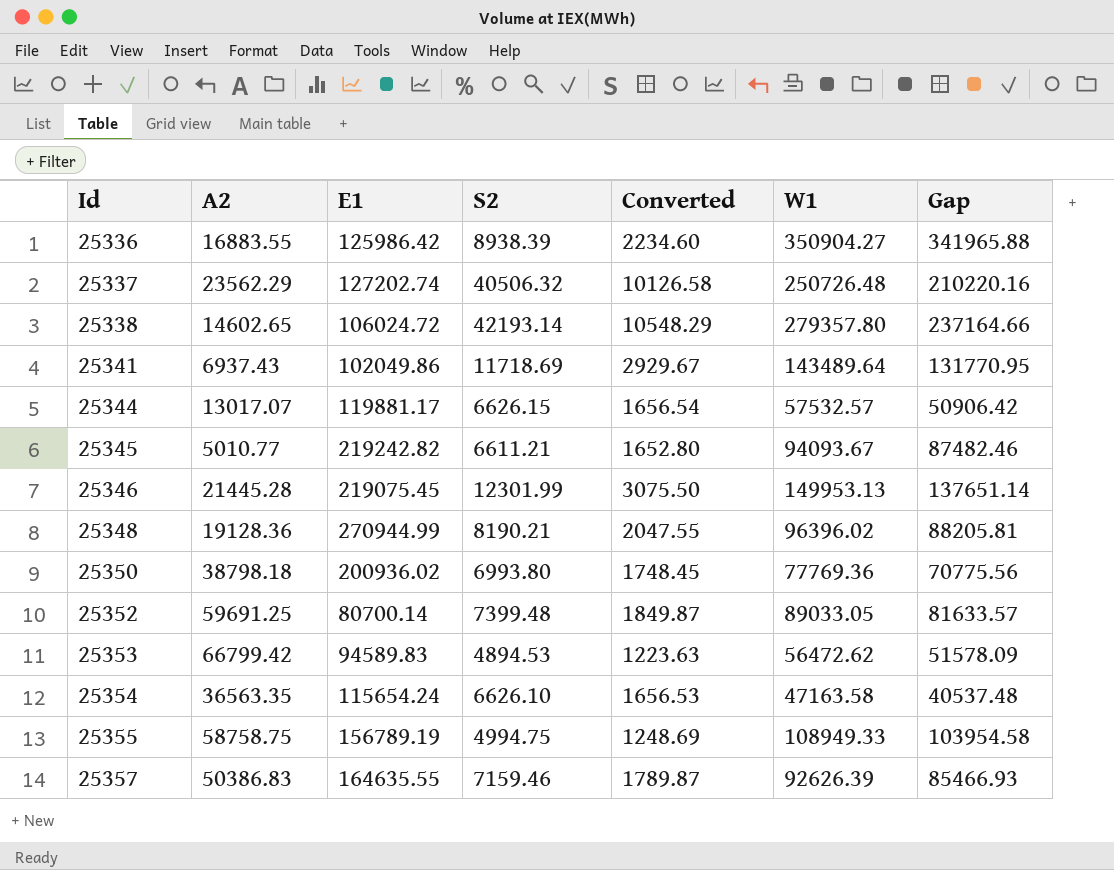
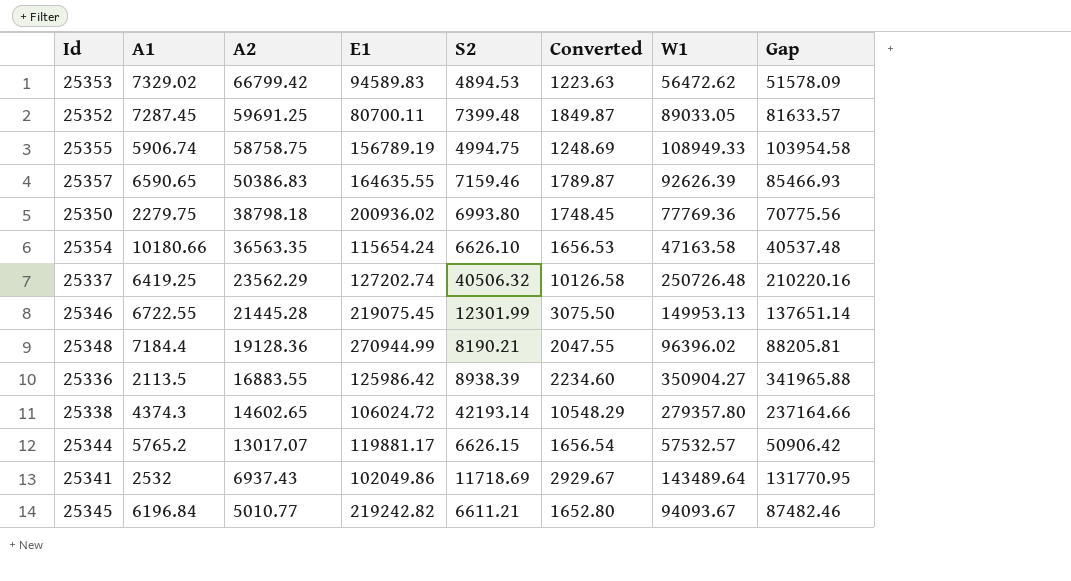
row order: Id ascending -> A2 descending
column A1 | position: none -> 2
25352 | E1: 80700.14 -> 80700.11

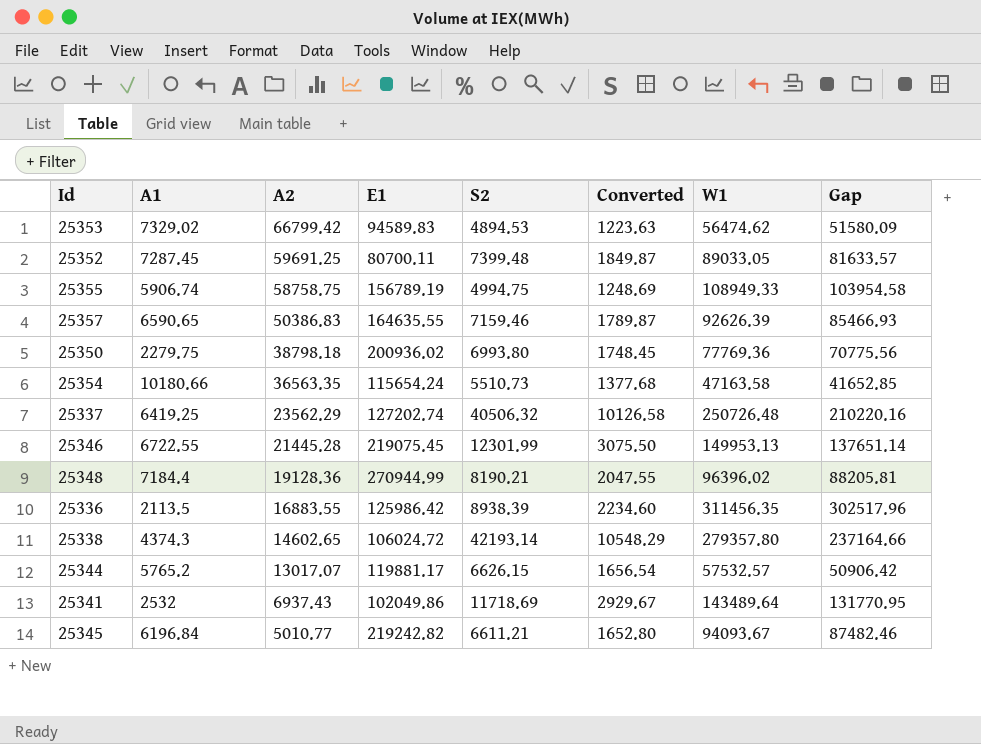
25353 | W1: 56472.62 -> 56474.62
25353 | Gap: 51578.09 -> 51580.09
25354 | S2: 6626.10 -> 5510.73
25354 | Converted: 1656.53 -> 1377.68
25354 | Gap: 40537.48 -> 41652.85
25336 | W1: 350904.27 -> 311456.35
25336 | Gap: 341965.88 -> 302517.96

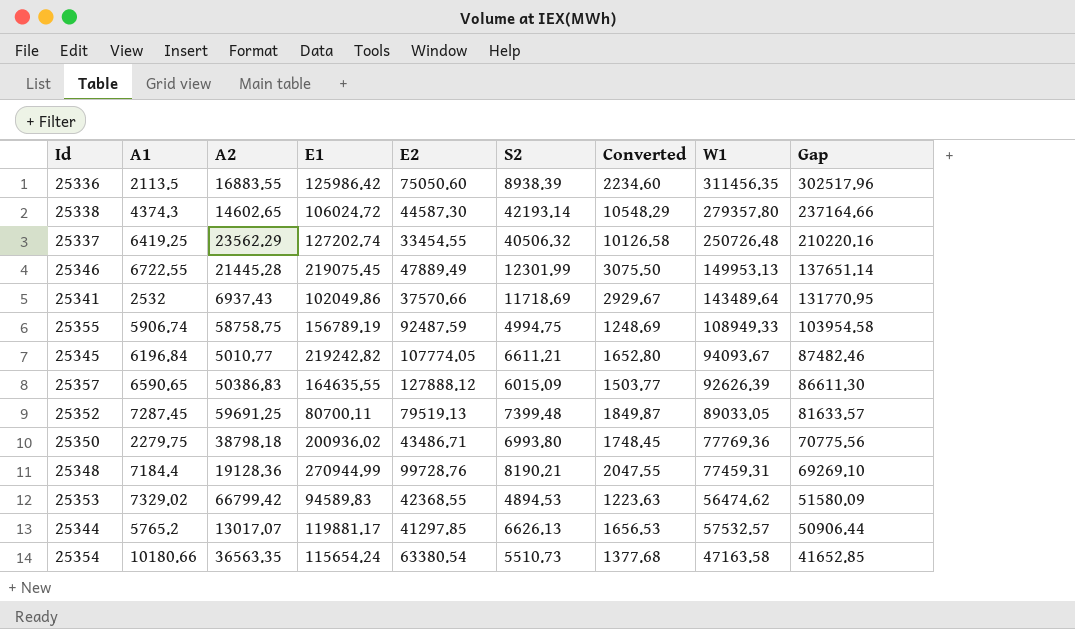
row order: A2 descending -> Gap descending
column E2 | position: none -> 5
25357 | S2: 7159.46 -> 6015.09
25357 | Converted: 1789.87 -> 1503.77
25357 | Gap: 85466.93 -> 86611.30
25348 | W1: 96396.02 -> 77459.31
25348 | Gap: 88205.81 -> 69269.10
25344 | S2: 6626.15 -> 6626.13
25344 | Converted: 1656.54 -> 1656.53
25344 | Gap: 50906.42 -> 50906.44

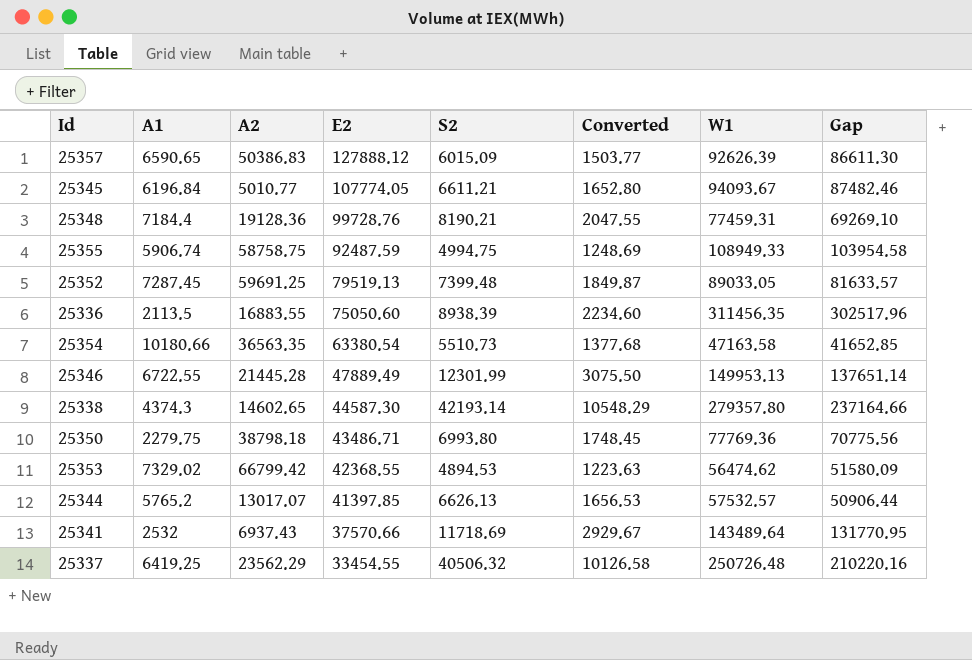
row order: Gap descending -> E2 descending
column E1 | position: 4 -> none
25344 | E2: 41297.85 -> 41397.85

